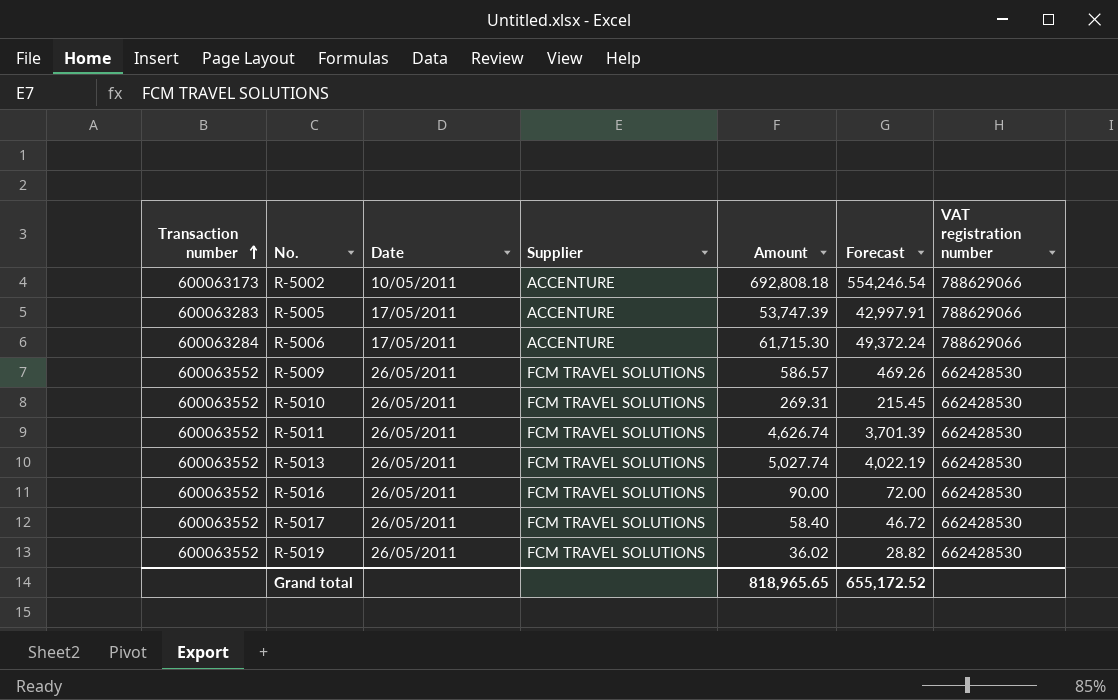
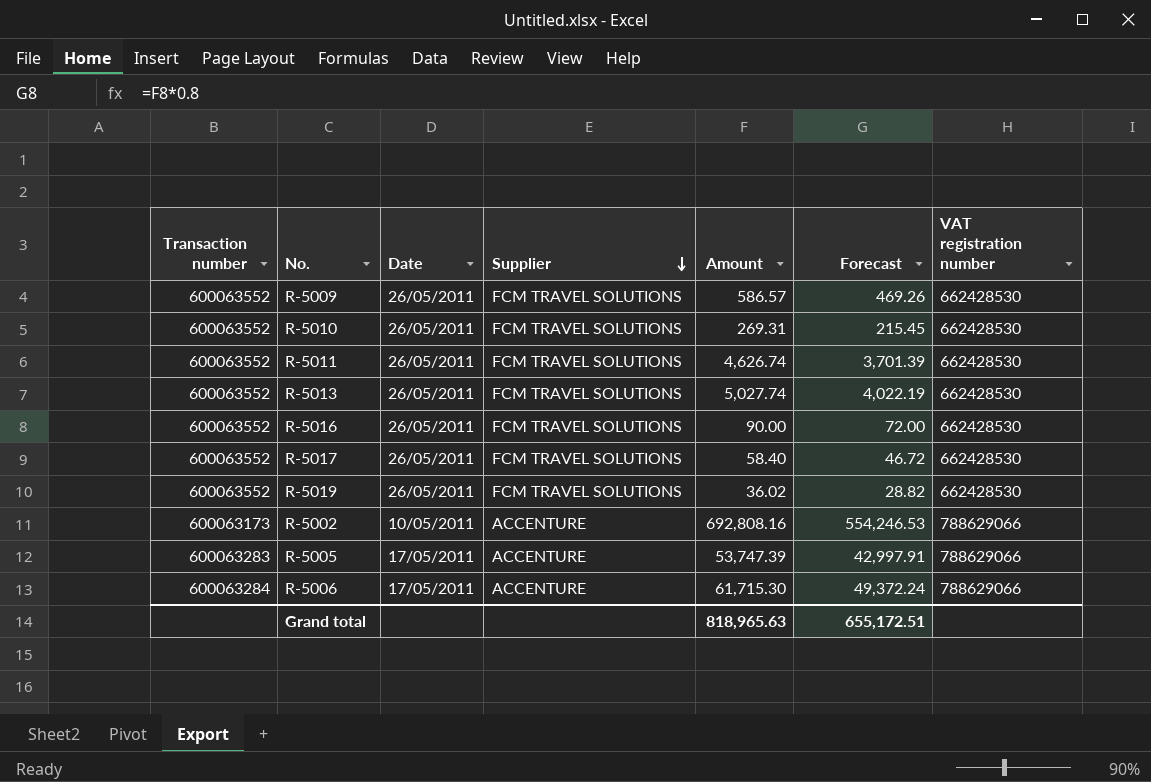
row order: Transaction number ascending -> Supplier descending
R-5002 | Amount: 692,808.18 -> 692,808.16
R-5002 | Forecast: 554,246.54 -> 554,246.53
Grand total | Amount: 818,965.65 -> 818,965.63
Grand total | Forecast: 655,172.52 -> 655,172.51

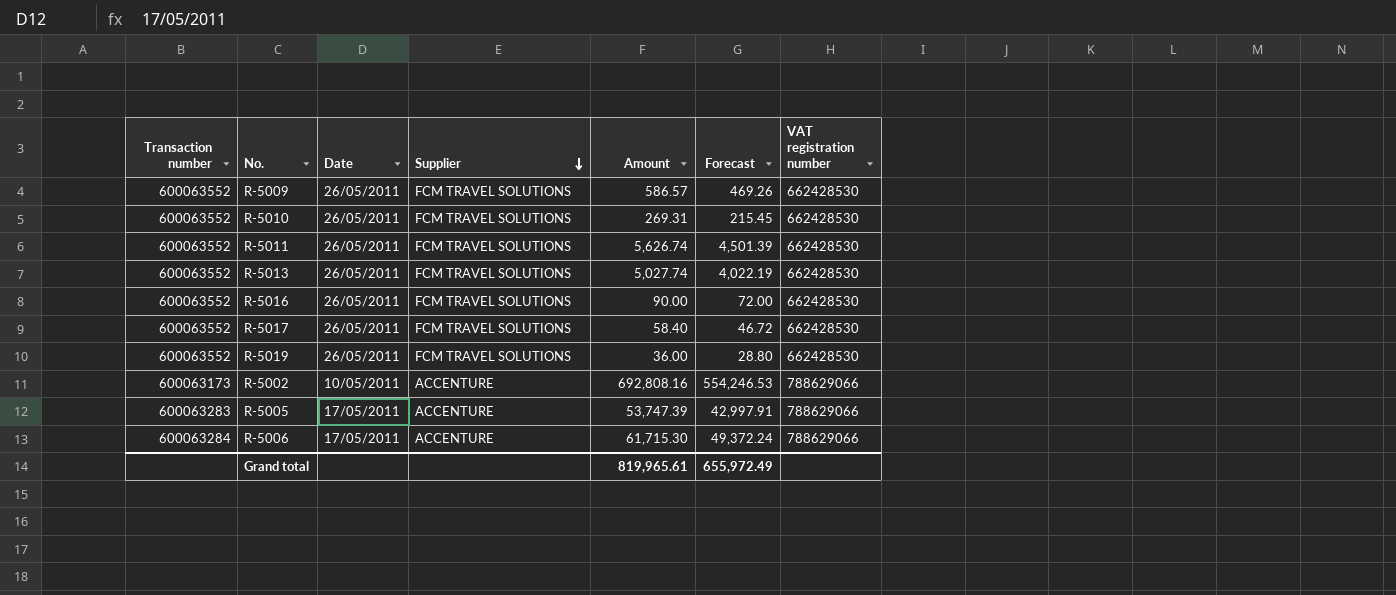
R-5011 | Amount: 4,626.74 -> 5,626.74
R-5011 | Forecast: 3,701.39 -> 4,501.39
R-5019 | Amount: 36.02 -> 36.00
R-5019 | Forecast: 28.82 -> 28.80
Grand total | Amount: 818,965.63 -> 819,965.61
Grand total | Forecast: 655,172.51 -> 655,972.49

